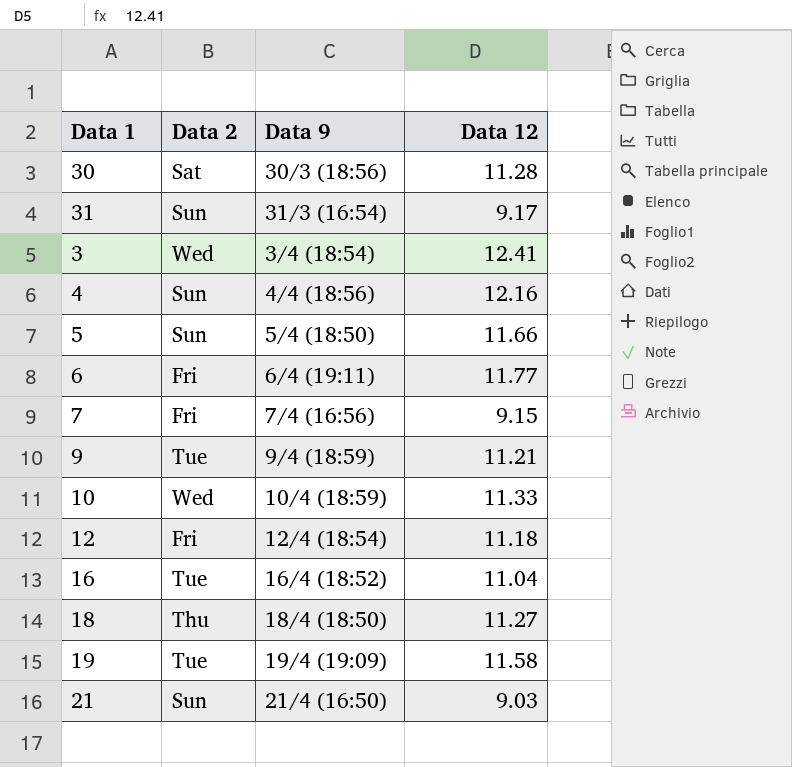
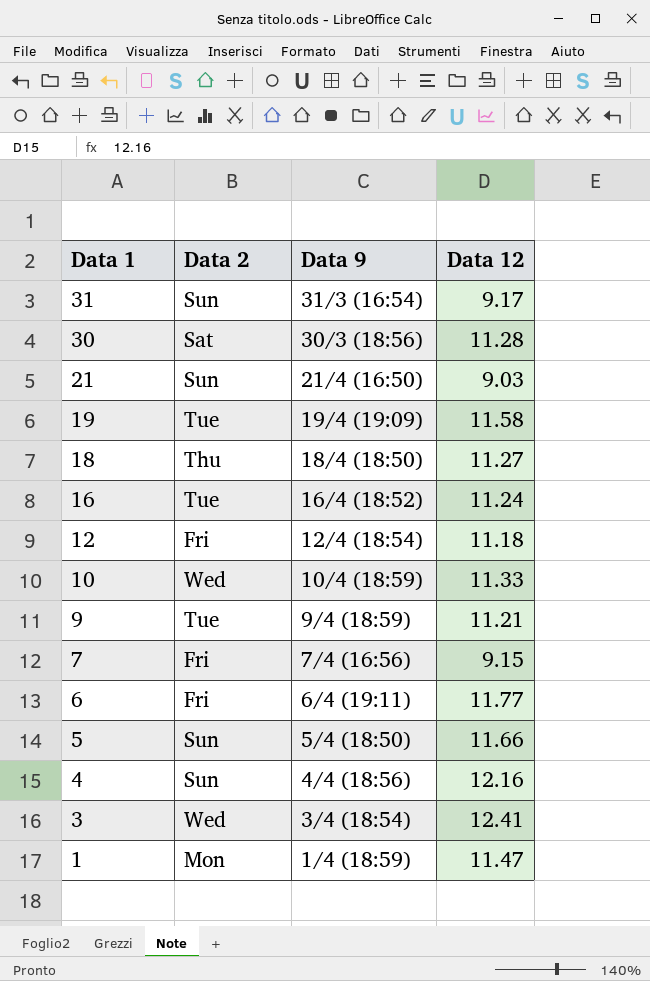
row order: none -> Data 1 descending
16 | Data 12: 11.04 -> 11.24
row 1: none -> Mon | 1/4 (18:59) | 11.47

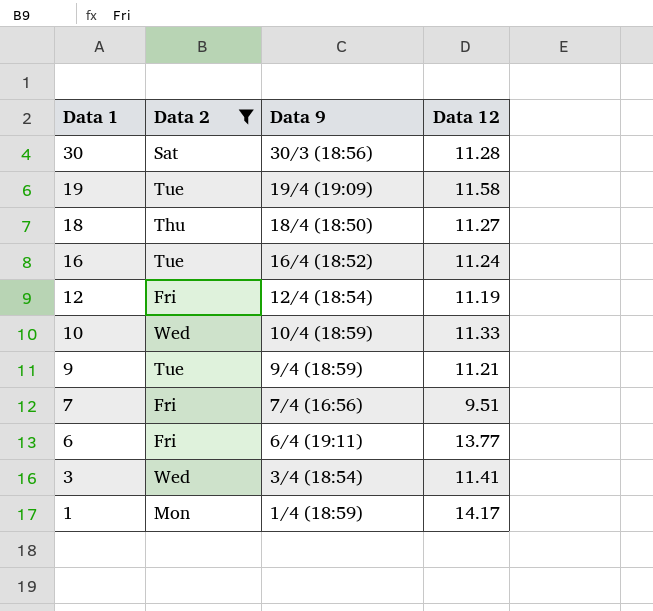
filter: none -> Data 2 != Sun
12 | Data 12: 11.18 -> 11.19
7 | Data 12: 9.15 -> 9.51
6 | Data 12: 11.77 -> 13.77
3 | Data 12: 12.41 -> 11.41
1 | Data 12: 11.47 -> 14.17

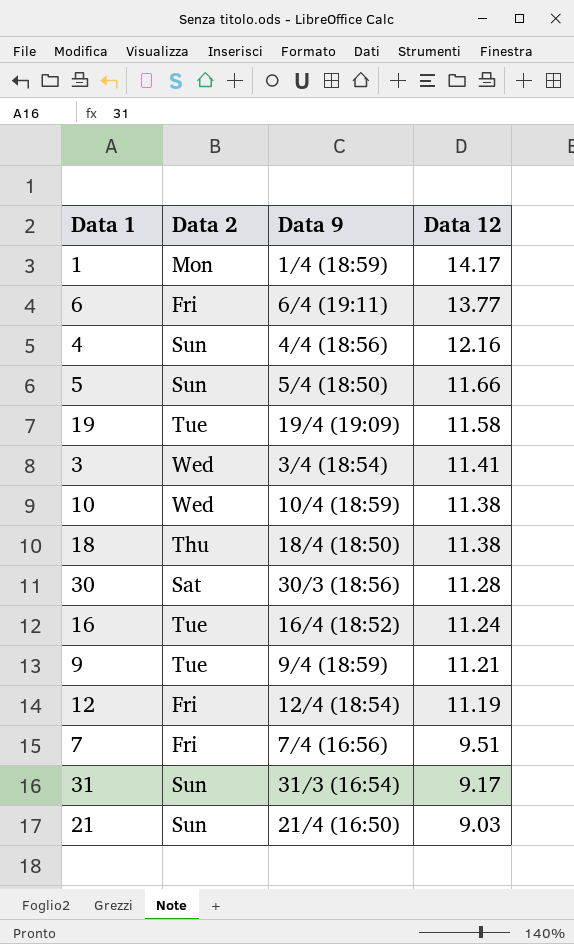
filter: Data 2 != Sun -> none
row order: Data 1 descending -> Data 12 descending
10 | Data 12: 11.33 -> 11.38
18 | Data 12: 11.27 -> 11.38

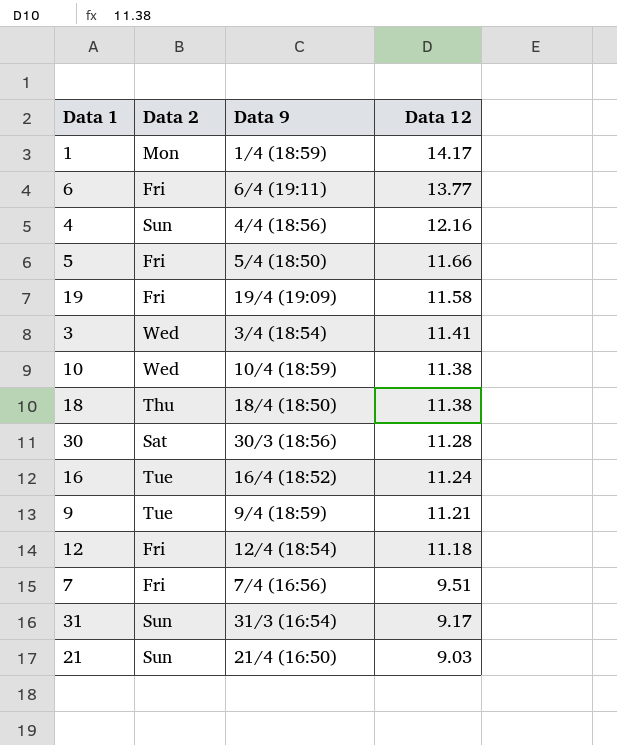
5 | Data 2: Sun -> Fri
19 | Data 2: Tue -> Fri
12 | Data 12: 11.19 -> 11.18

